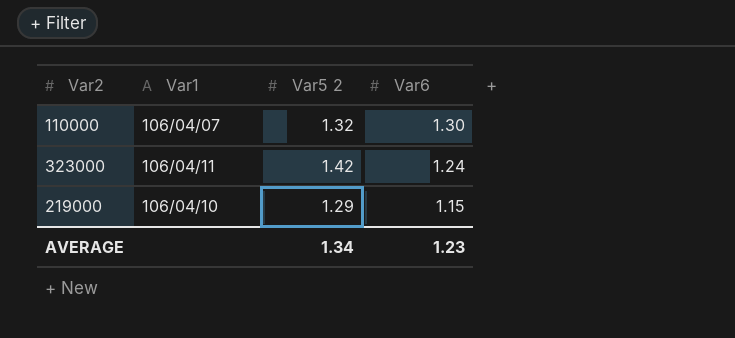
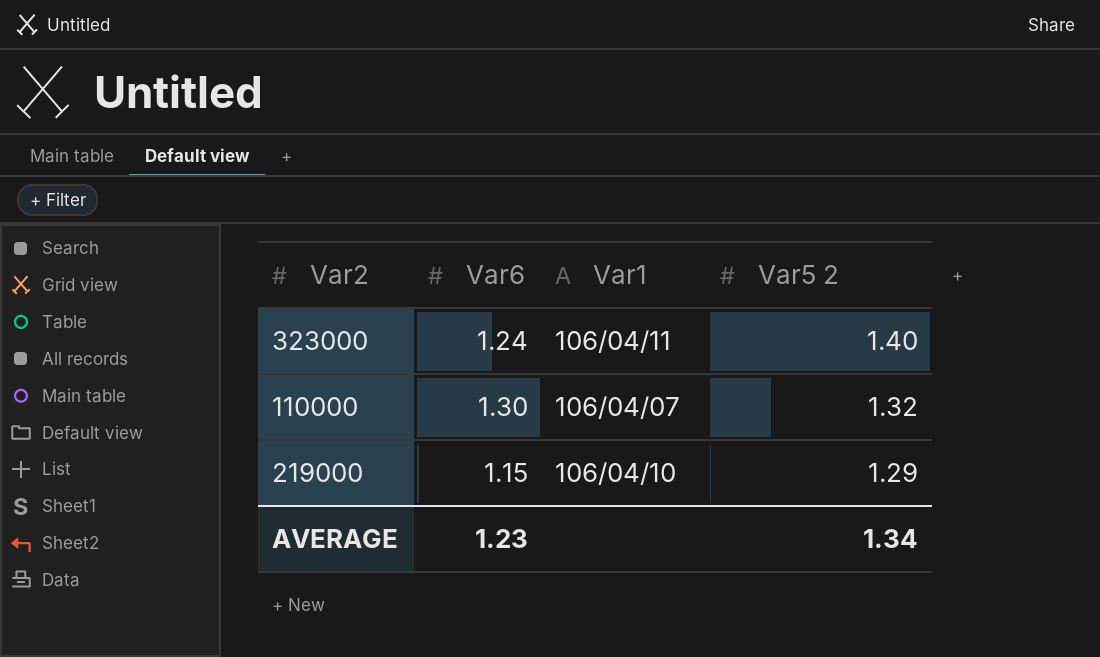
row order: Var6 descending -> Var5 2 descending
column Var6 | position: 4 -> 2
323000 | Var5 2: 1.42 -> 1.40

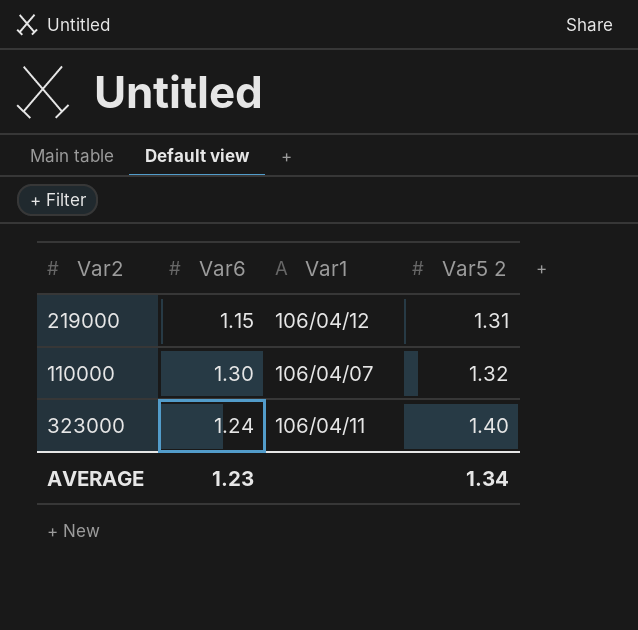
row order: Var5 2 descending -> Var5 2 ascending
219000 | Var1: 106/04/10 -> 106/04/12
219000 | Var5 2: 1.29 -> 1.31

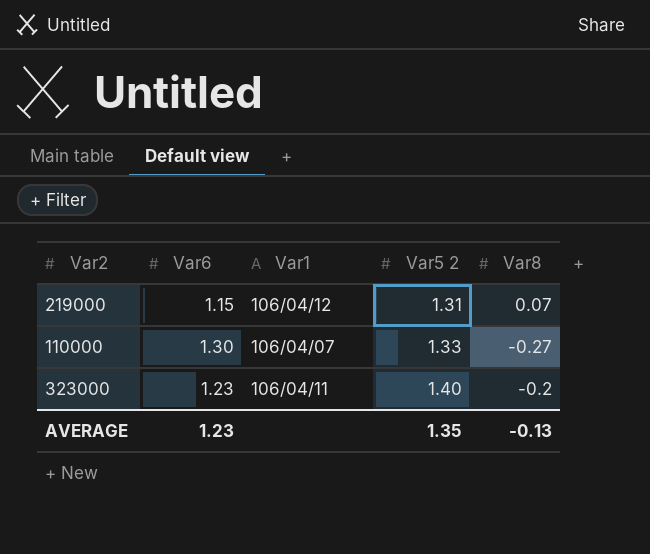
column Var8 | position: none -> 5
110000 | Var5 2: 1.32 -> 1.33
323000 | Var6: 1.24 -> 1.23
AVERAGE | Var5 2: 1.34 -> 1.35

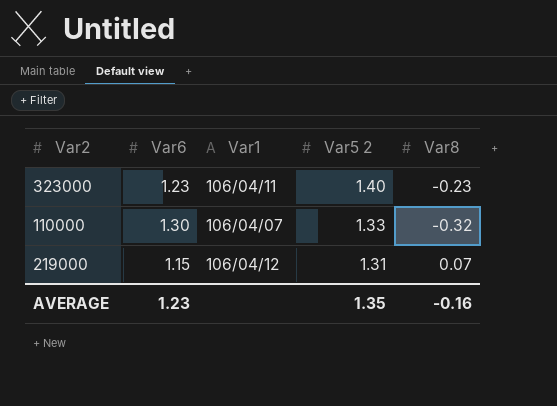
row order: Var5 2 ascending -> Var5 2 descending
323000 | Var8: -0.2 -> -0.23
110000 | Var8: -0.27 -> -0.32
AVERAGE | Var8: -0.13 -> -0.16

